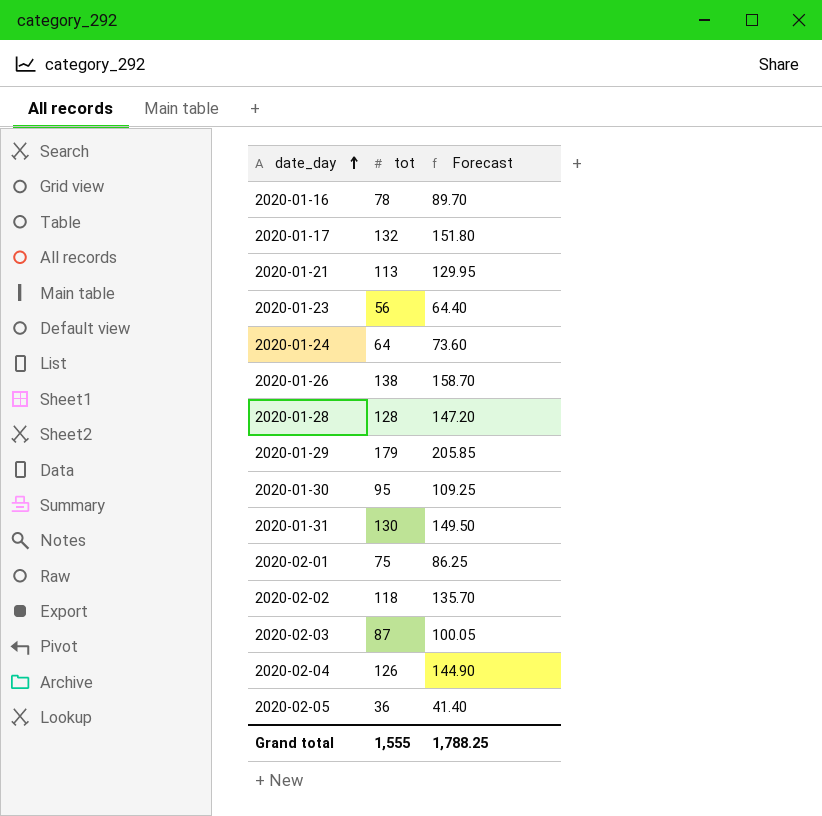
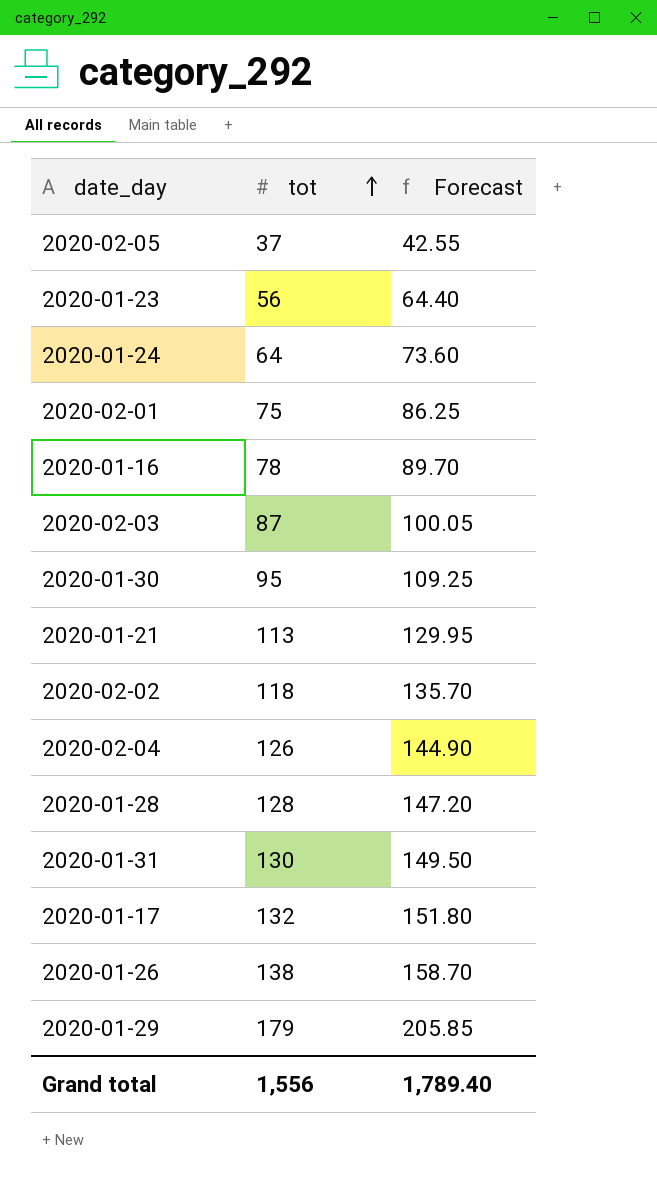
row order: date_day ascending -> tot ascending
2020-02-05 | tot: 36 -> 37
2020-02-05 | Forecast: 41.40 -> 42.55
Grand total | tot: 1,555 -> 1,556
Grand total | Forecast: 1,788.25 -> 1,789.40

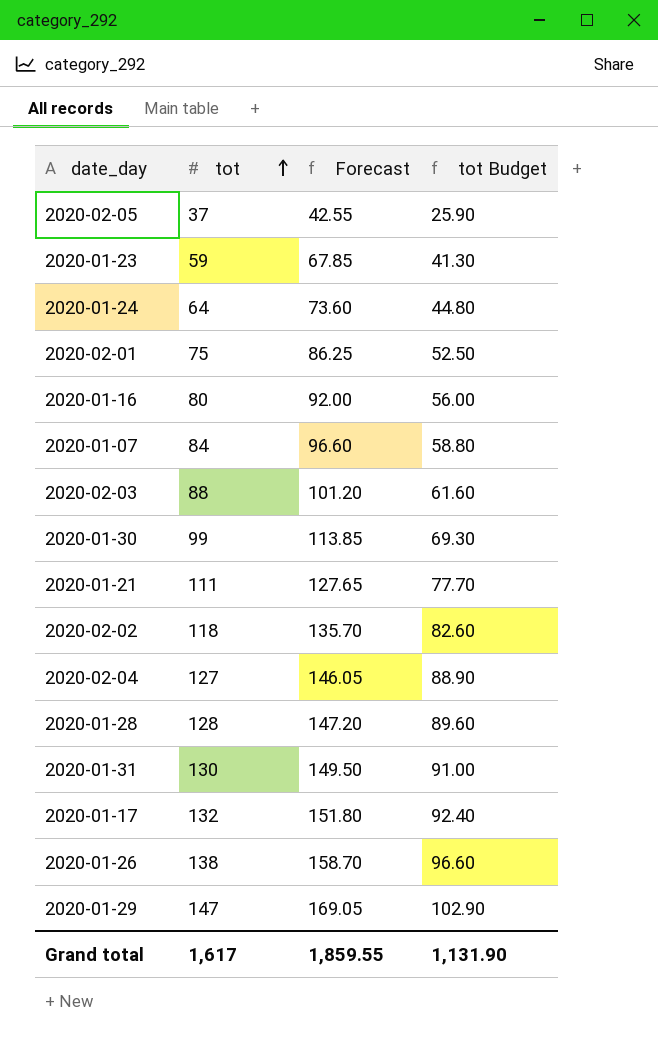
column tot Budget | formula: none -> [tot] * 0.7
2020-01-23 | tot: 56 -> 59
2020-01-23 | Forecast: 64.40 -> 67.85
2020-01-16 | tot: 78 -> 80
2020-01-16 | Forecast: 89.70 -> 92.00
row 2020-01-07: none -> 84 | 96.60 | 58.80
2020-02-03 | tot: 87 -> 88
2020-02-03 | Forecast: 100.05 -> 101.20
2020-01-30 | tot: 95 -> 99
2020-01-30 | Forecast: 109.25 -> 113.85
2020-01-21 | tot: 113 -> 111
2020-01-21 | Forecast: 129.95 -> 127.65
2020-02-04 | tot: 126 -> 127
2020-02-04 | Forecast: 144.90 -> 146.05
2020-01-29 | tot: 179 -> 147
2020-01-29 | Forecast: 205.85 -> 169.05
Grand total | tot: 1,556 -> 1,617
Grand total | Forecast: 1,789.40 -> 1,859.55

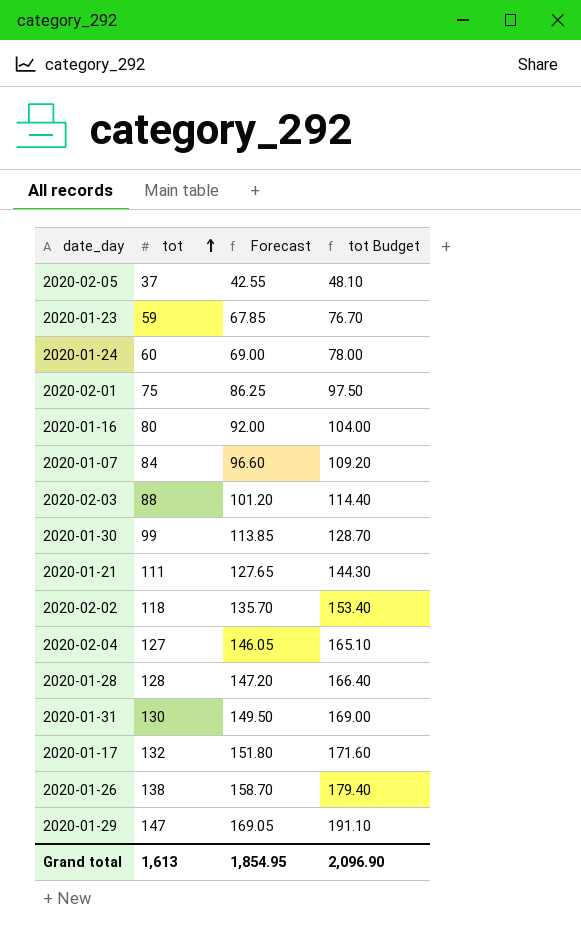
column tot Budget | formula: [tot] * 0.7 -> [tot] * 1.3
2020-01-24 | tot: 64 -> 60
2020-01-24 | Forecast: 73.60 -> 69.00
Grand total | tot: 1,617 -> 1,613
Grand total | Forecast: 1,859.55 -> 1,854.95
Grand total | tot Budget: 1,131.90 -> 2,096.90

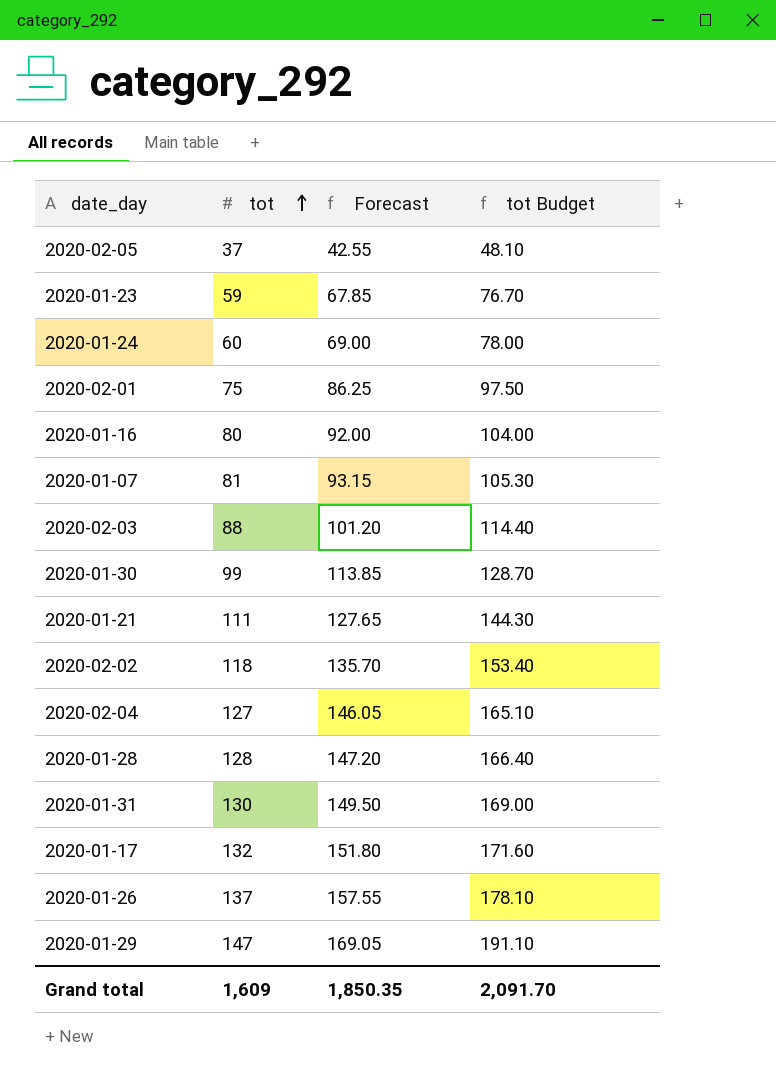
2020-01-07 | tot: 84 -> 81
2020-01-07 | Forecast: 96.60 -> 93.15
2020-01-07 | tot Budget: 109.20 -> 105.30
2020-01-26 | tot: 138 -> 137
2020-01-26 | Forecast: 158.70 -> 157.55
2020-01-26 | tot Budget: 179.40 -> 178.10
Grand total | tot: 1,613 -> 1,609
Grand total | Forecast: 1,854.95 -> 1,850.35
Grand total | tot Budget: 2,096.90 -> 2,091.70

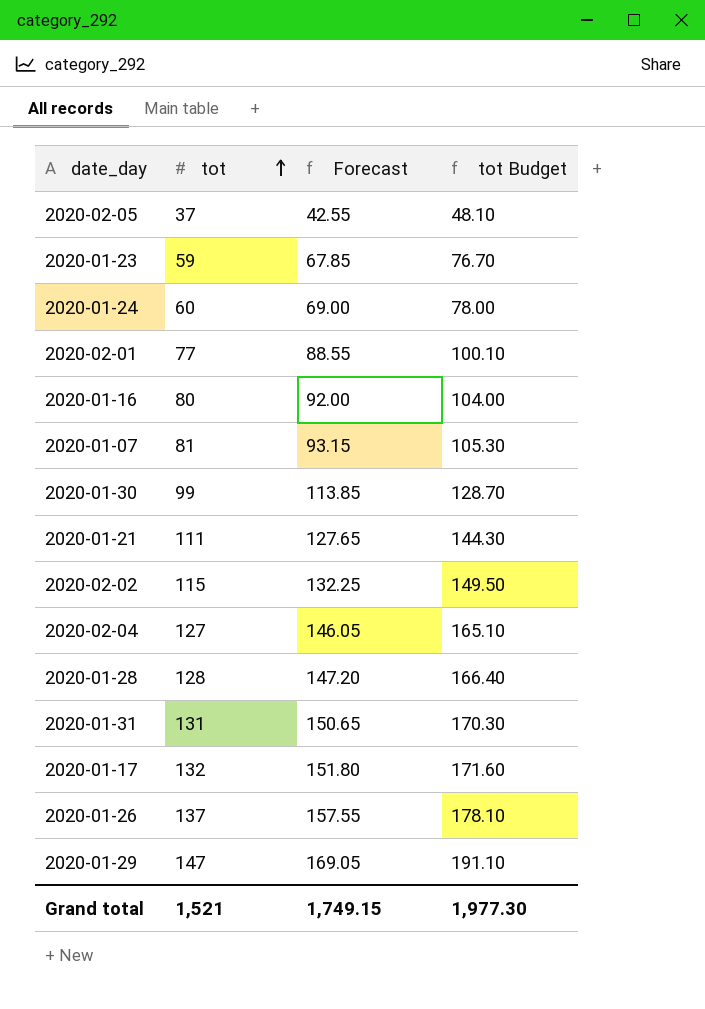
row 2020-02-03: 88 | 101.20 | 114.40 -> none
2020-02-01 | tot: 75 -> 77
2020-02-01 | Forecast: 86.25 -> 88.55
2020-02-01 | tot Budget: 97.50 -> 100.10
2020-02-02 | tot: 118 -> 115
2020-02-02 | Forecast: 135.70 -> 132.25
2020-02-02 | tot Budget: 153.40 -> 149.50
2020-01-31 | tot: 130 -> 131
2020-01-31 | Forecast: 149.50 -> 150.65
2020-01-31 | tot Budget: 169.00 -> 170.30
Grand total | tot: 1,609 -> 1,521
Grand total | Forecast: 1,850.35 -> 1,749.15
Grand total | tot Budget: 2,091.70 -> 1,977.30

